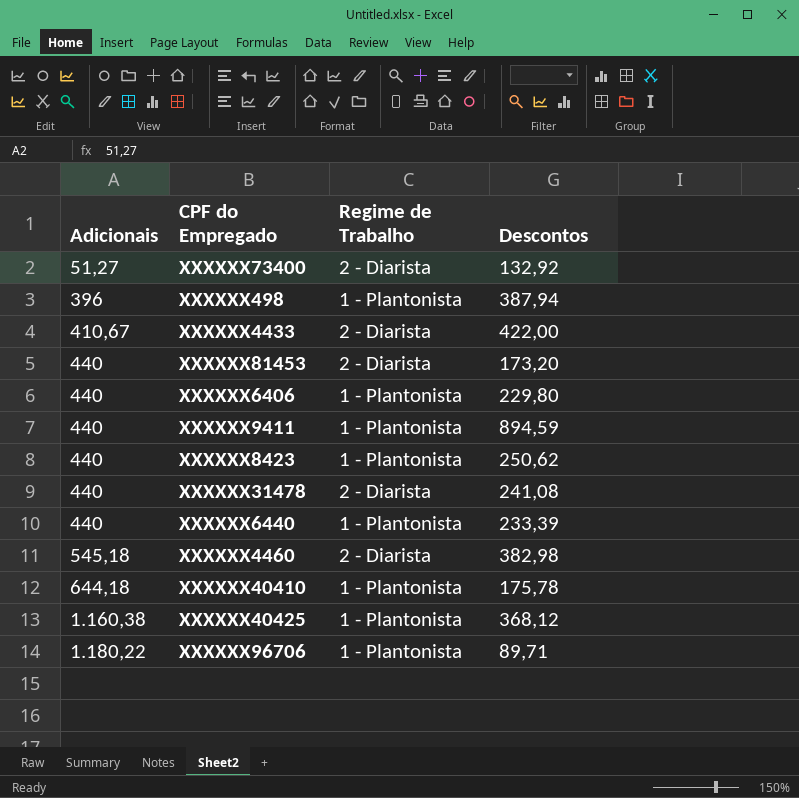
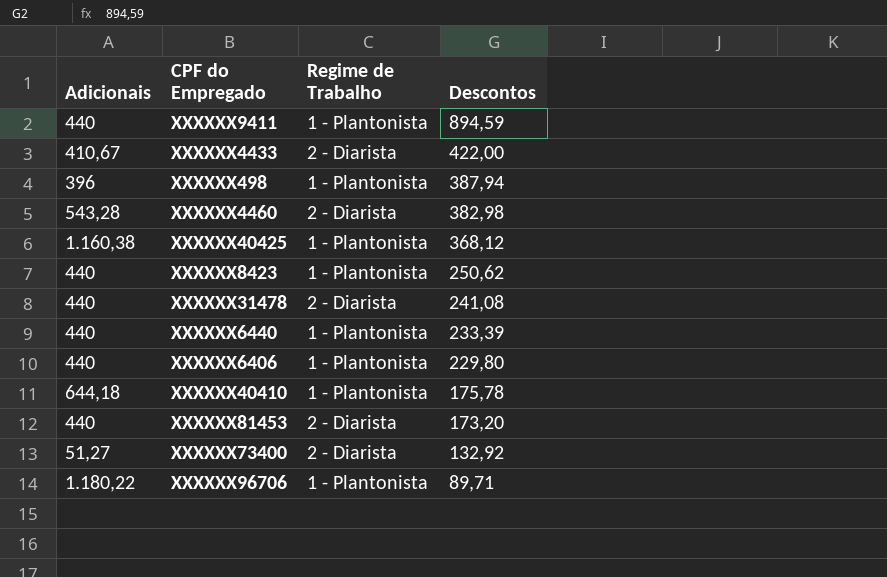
row order: Adicionais ascending -> Descontos descending
XXXXXX4460 | Adicionais: 545,18 -> 543,28

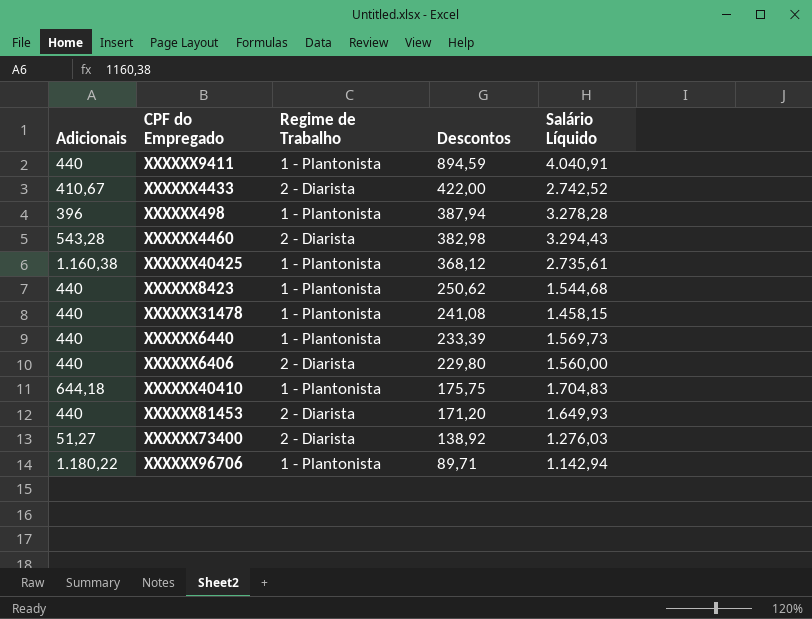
column Salário Líquido | position: none -> 5
XXXXXX31478 | Regime de Trabalho: 2 - Diarista -> 1 - Plantonista
XXXXXX6406 | Regime de Trabalho: 1 - Plantonista -> 2 - Diarista
XXXXXX40410 | Descontos: 175,78 -> 175,75
XXXXXX81453 | Descontos: 173,20 -> 171,20
XXXXXX73400 | Descontos: 132,92 -> 138,92

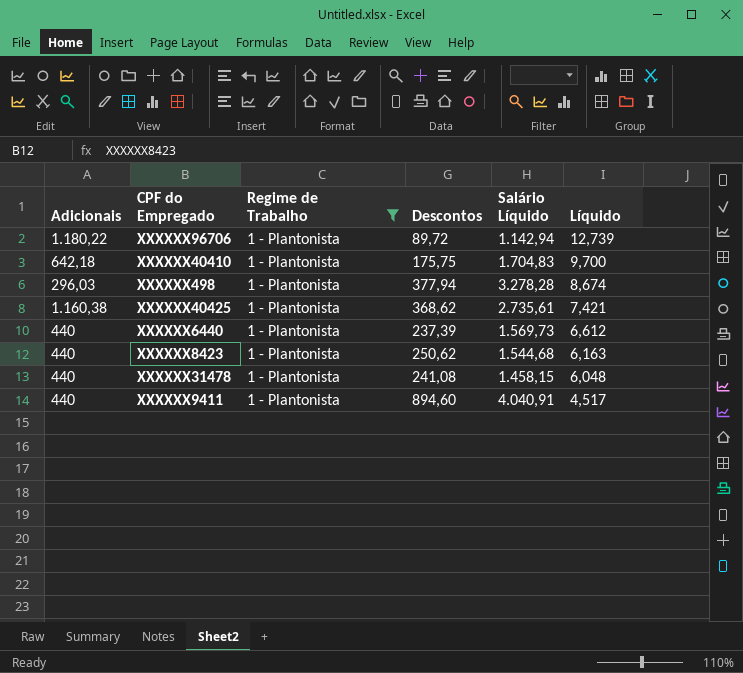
filter: none -> Regime de Trabalho = 1 - Plantonista
row order: Descontos descending -> Líquido descending
column Líquido | formula: none -> [Salário Líquido] / [Descontos]
XXXXXX96706 | Descontos: 89,71 -> 89,72
XXXXXX40410 | Adicionais: 644,18 -> 642,18
XXXXXX498 | Adicionais: 396 -> 296,03
XXXXXX498 | Descontos: 387,94 -> 377,94
XXXXXX40425 | Descontos: 368,12 -> 368,62
XXXXXX6440 | Descontos: 233,39 -> 237,39
XXXXXX9411 | Descontos: 894,59 -> 894,60

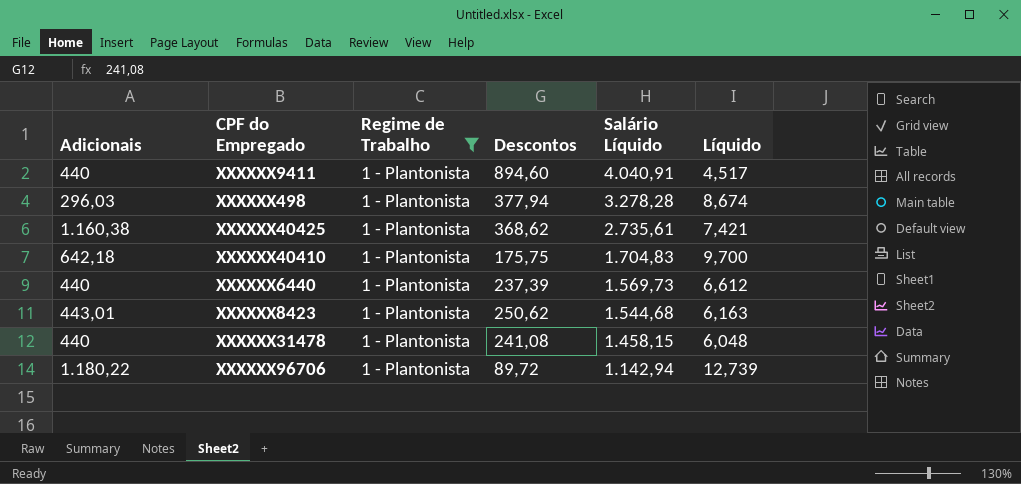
row order: Líquido descending -> Salário Líquido descending
XXXXXX8423 | Adicionais: 440 -> 443,01

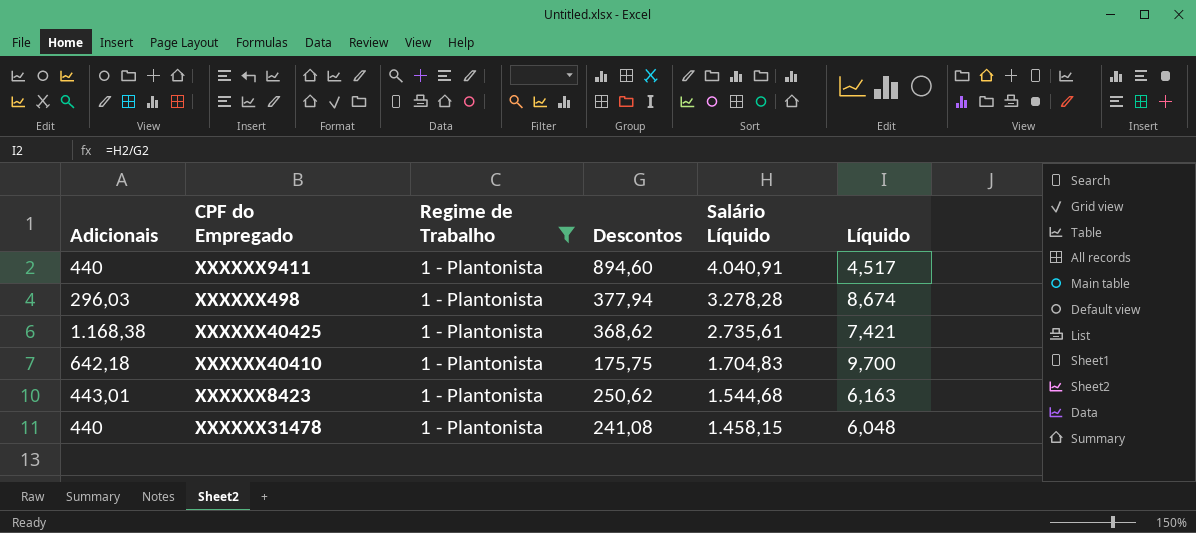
row XXXXXX6440: 440 | 1 - Plantonista | 237,39 | 1.569,73 | 6,612 -> none
row XXXXXX96706: 1.180,22 | 1 - Plantonista | 89,72 | 1.142,94 | 12,739 -> none
XXXXXX40425 | Adicionais: 1.160,38 -> 1.168,38

